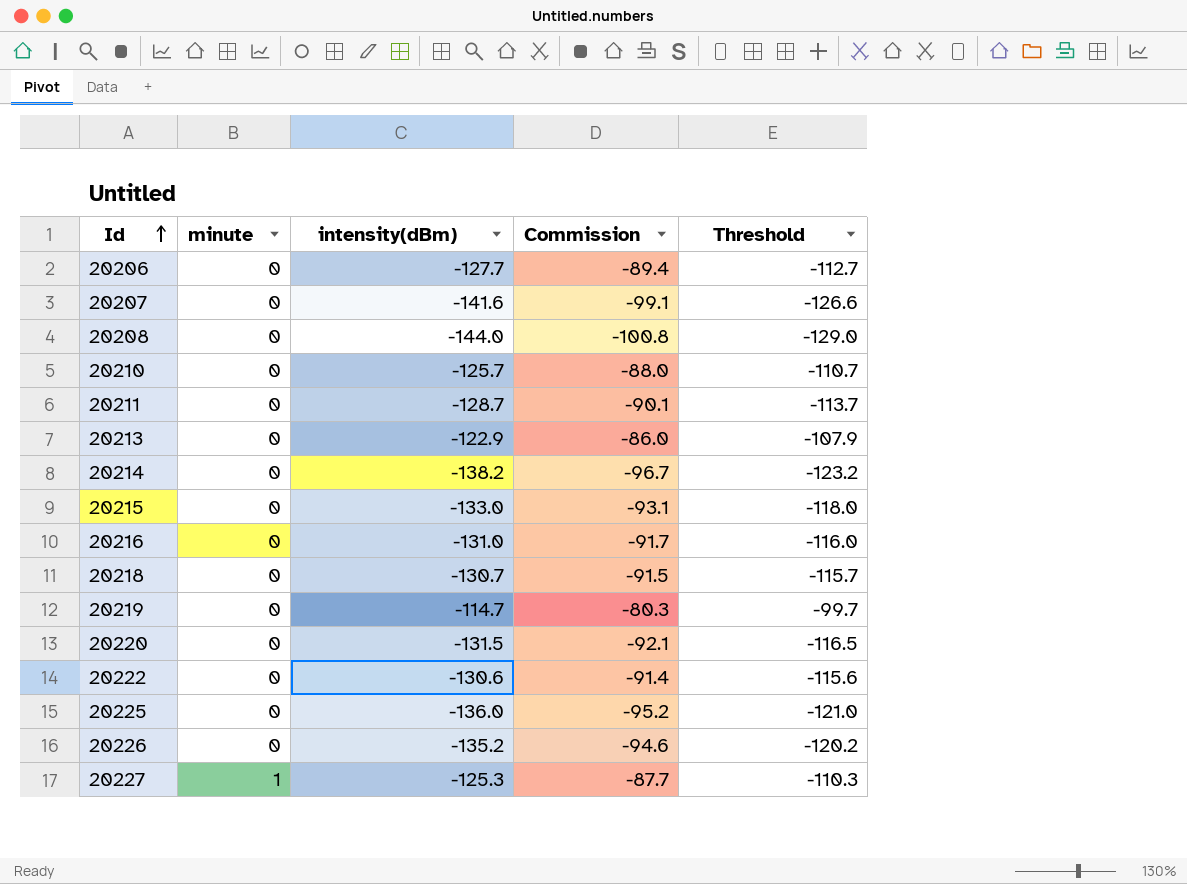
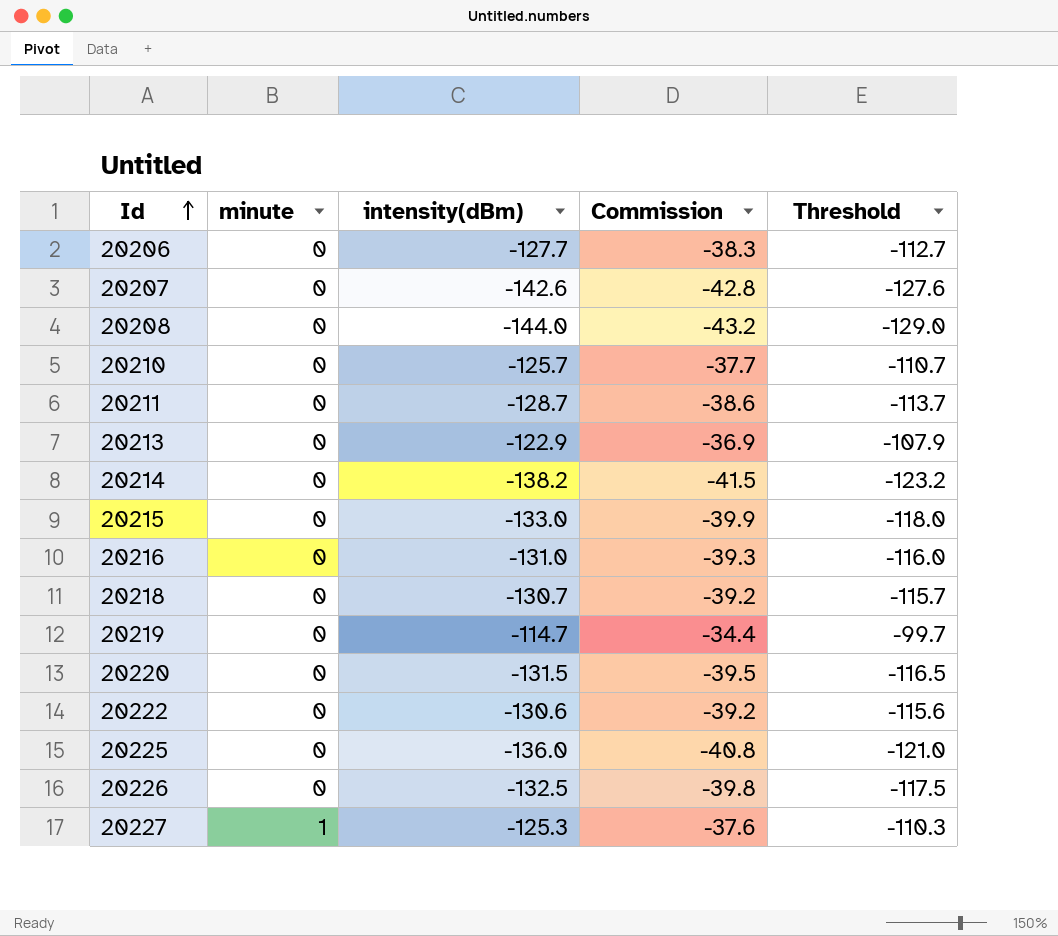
column Commission | formula: [intensity(dBm)] * 0.7 -> [intensity(dBm)] * 0.3
20207 | intensity(dBm): -141.6 -> -142.6
20207 | Threshold: -126.6 -> -127.6
20226 | intensity(dBm): -135.2 -> -132.5
20226 | Threshold: -120.2 -> -117.5

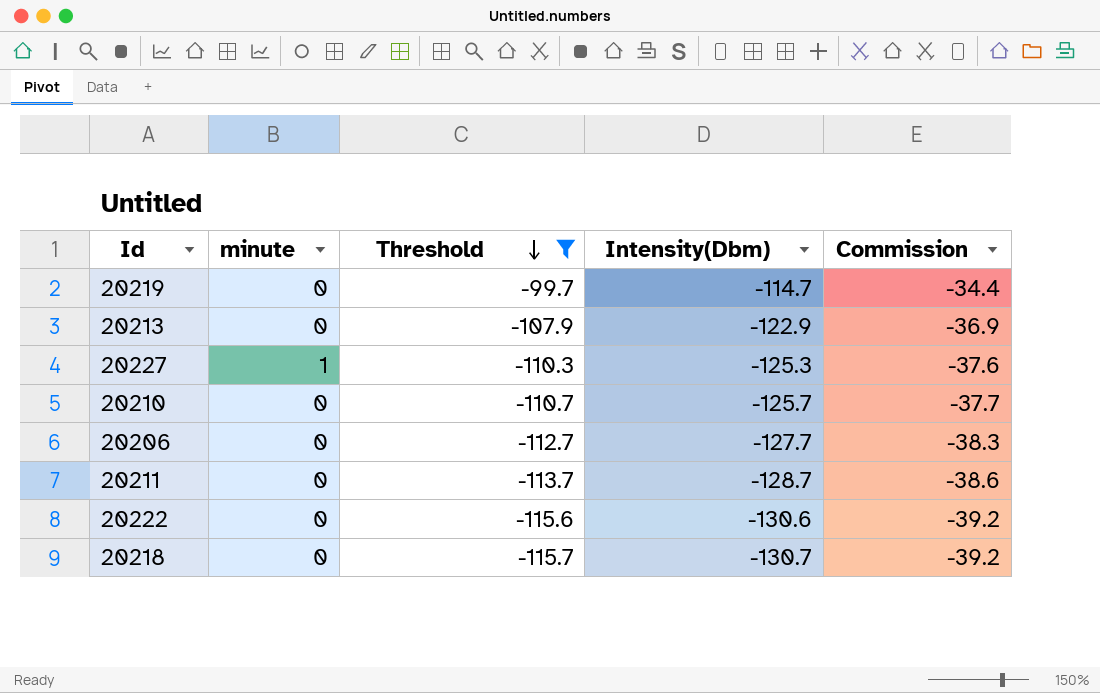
filter: none -> Threshold >= -115.7
row order: Id ascending -> Threshold descending
column Threshold | position: 5 -> 3
column name: intensity(dBm) -> Intensity(Dbm)

